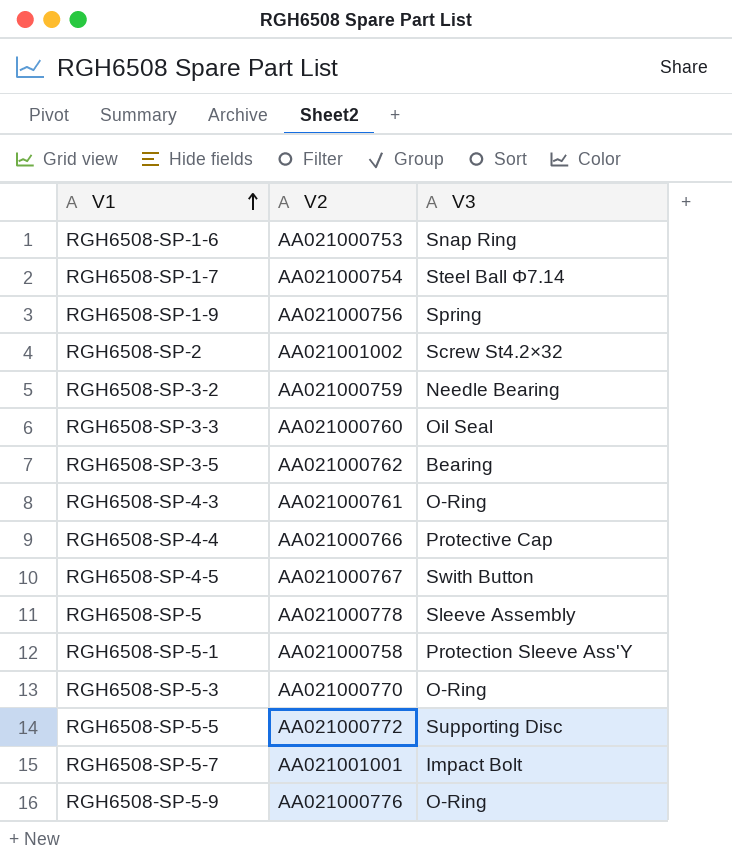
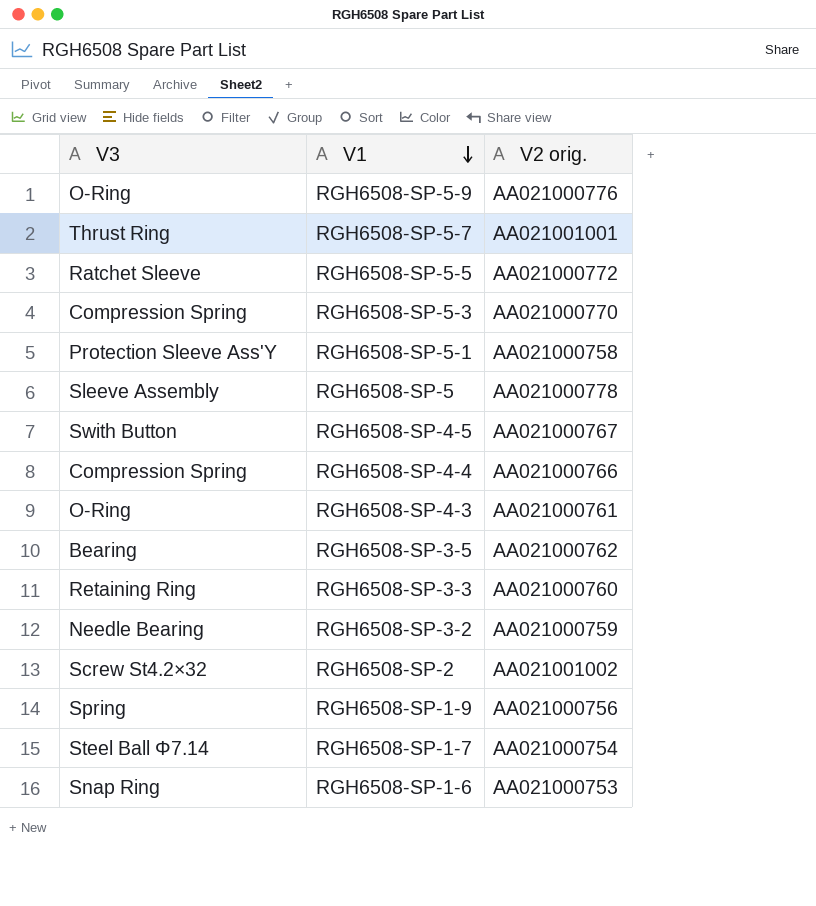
row order: V1 ascending -> V1 descending
column V3 | position: 3 -> 1
column name: V2 -> V2 orig.
RGH6508-SP-5-7 | V3: Impact Bolt -> Thrust Ring
RGH6508-SP-5-5 | V3: Supporting Disc -> Ratchet Sleeve
RGH6508-SP-5-3 | V3: O-Ring -> Compression Spring
RGH6508-SP-4-4 | V3: Protective Cap -> Compression Spring
RGH6508-SP-3-3 | V3: Oil Seal -> Retaining Ring

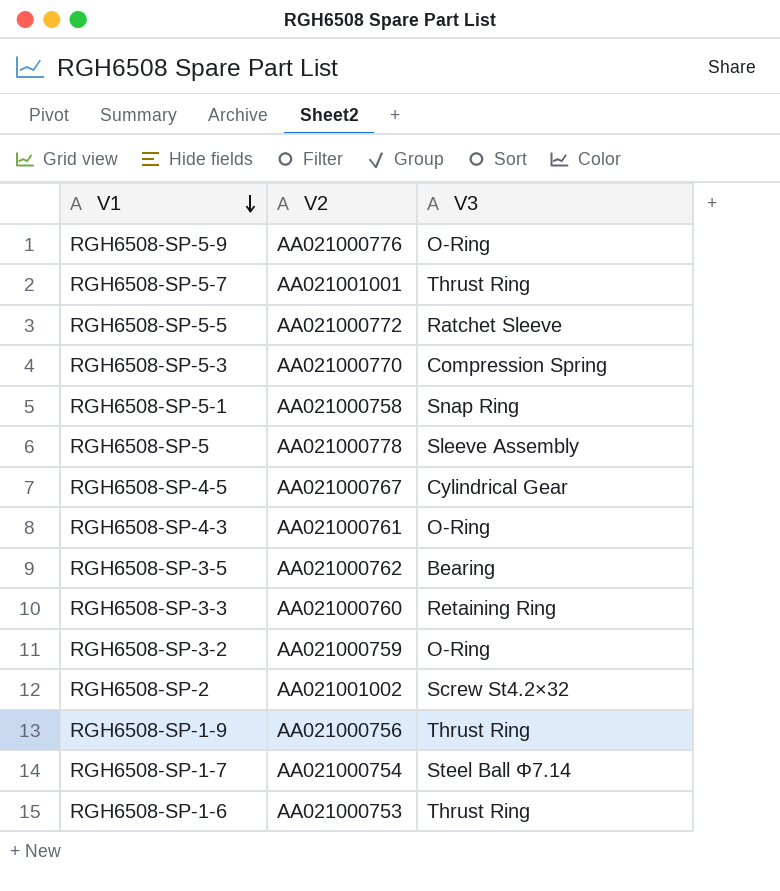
column name: V2 orig. -> V2
column V3 | position: 1 -> 3
row RGH6508-SP-4-4: Compression Spring | AA021000766 -> none
RGH6508-SP-5-1 | V3: Protection Sleeve Ass'Y -> Snap Ring
RGH6508-SP-4-5 | V3: Swith Button -> Cylindrical Gear
RGH6508-SP-3-2 | V3: Needle Bearing -> O-Ring
RGH6508-SP-1-9 | V3: Spring -> Thrust Ring
RGH6508-SP-1-6 | V3: Snap Ring -> Thrust Ring

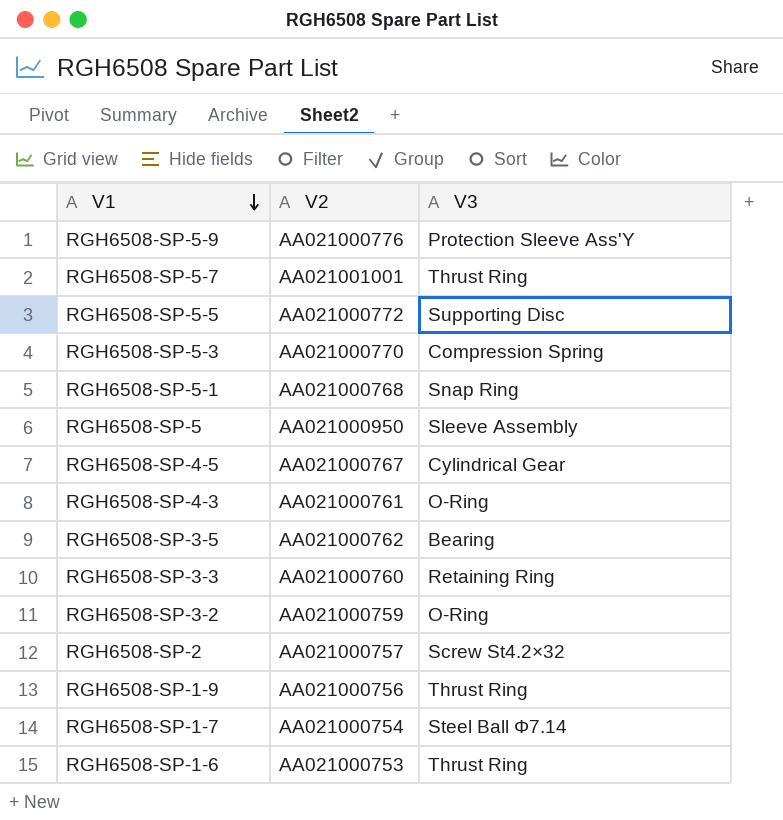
RGH6508-SP-5-9 | V3: O-Ring -> Protection Sleeve Ass'Y
RGH6508-SP-5-5 | V3: Ratchet Sleeve -> Supporting Disc
RGH6508-SP-5-1 | V2: AA021000758 -> AA021000768
RGH6508-SP-5 | V2: AA021000778 -> AA021000950
RGH6508-SP-2 | V2: AA021001002 -> AA021000757

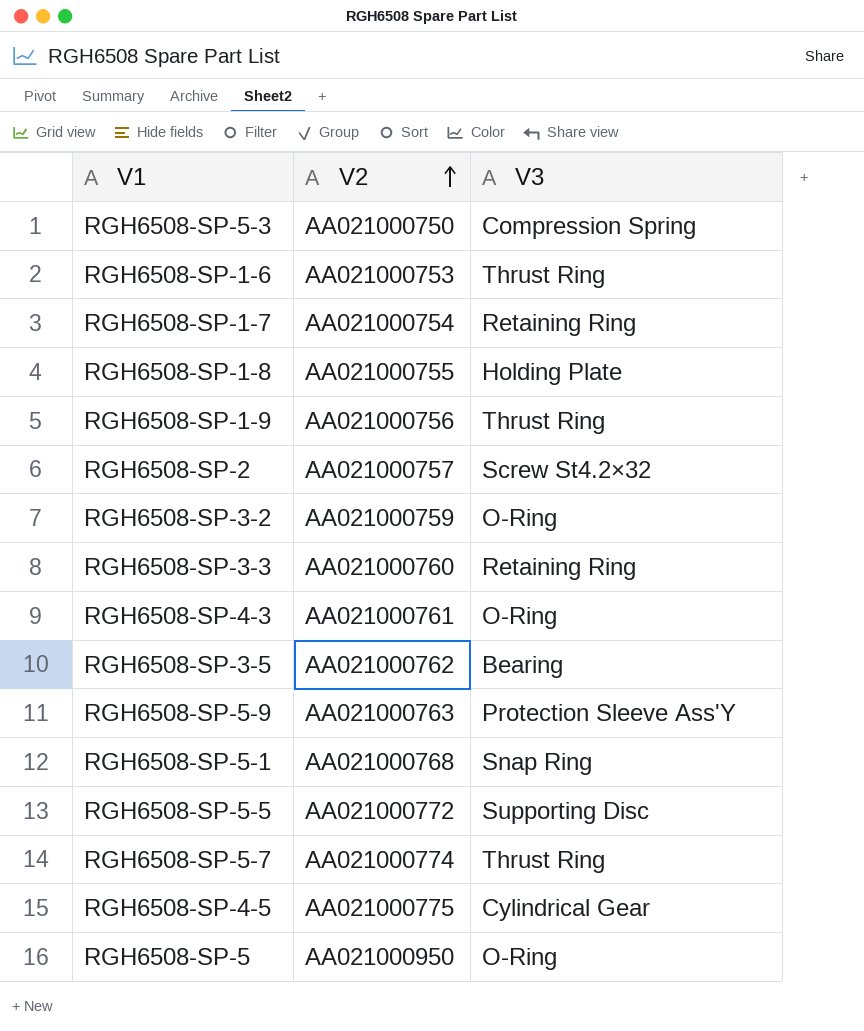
row order: V1 descending -> V2 ascending
RGH6508-SP-5-3 | V2: AA021000770 -> AA021000750
RGH6508-SP-1-7 | V3: Steel Ball Φ7.14 -> Retaining Ring
row RGH6508-SP-1-8: none -> AA021000755 | Holding Plate
RGH6508-SP-5-9 | V2: AA021000776 -> AA021000763
RGH6508-SP-5-7 | V2: AA021001001 -> AA021000774
RGH6508-SP-4-5 | V2: AA021000767 -> AA021000775
RGH6508-SP-5 | V3: Sleeve Assembly -> O-Ring

